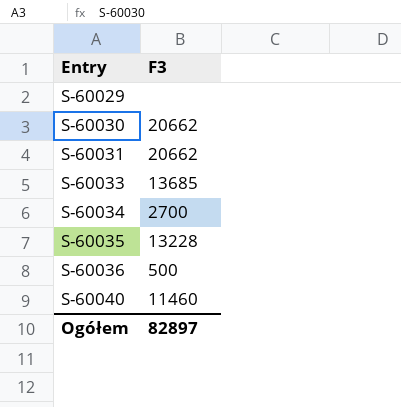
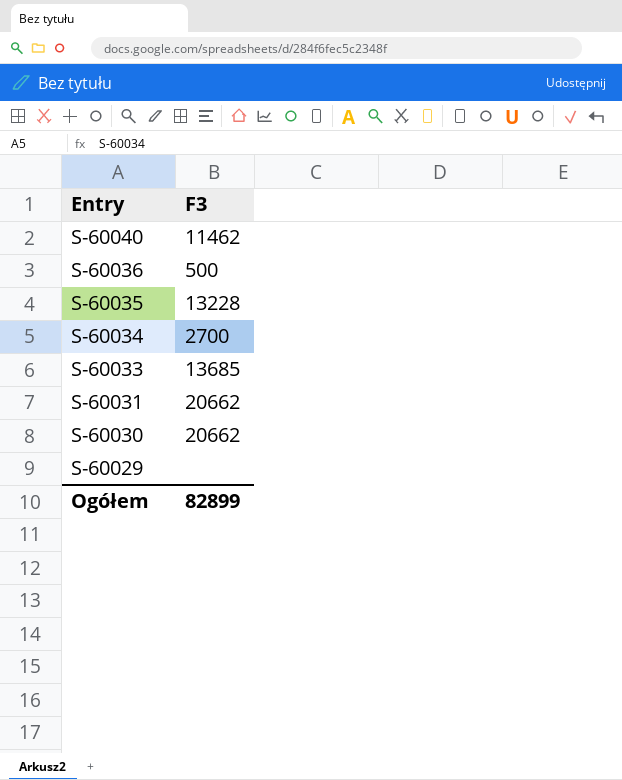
row order: Entry ascending -> Entry descending
S-60040 | F3: 11460 -> 11462
Ogółem | F3: 82897 -> 82899

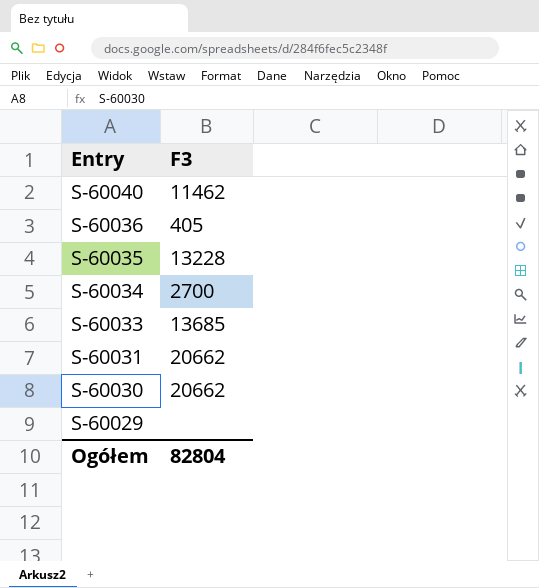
S-60036 | F3: 500 -> 405
Ogółem | F3: 82899 -> 82804

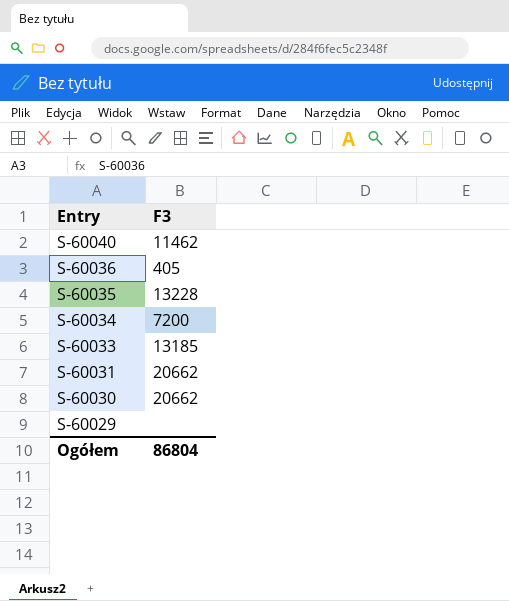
S-60034 | F3: 2700 -> 7200
S-60033 | F3: 13685 -> 13185
Ogółem | F3: 82804 -> 86804

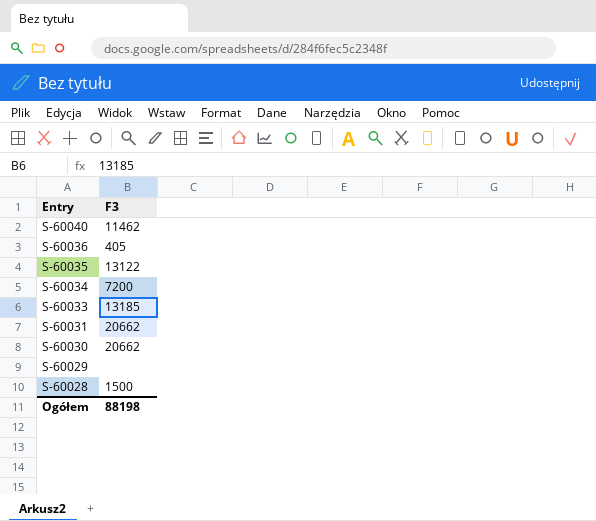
S-60035 | F3: 13228 -> 13122
row S-60028: none -> 1500
Ogółem | F3: 86804 -> 88198

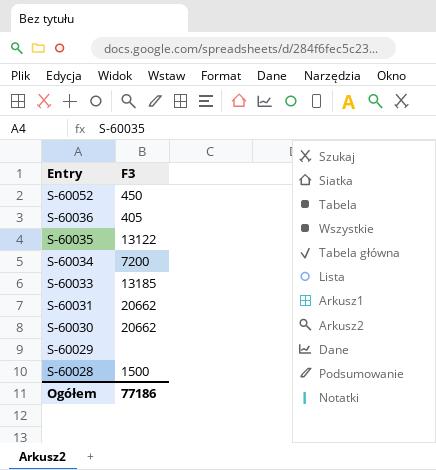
row S-60040: 11462 -> none
row S-60052: none -> 450
Ogółem | F3: 88198 -> 77186

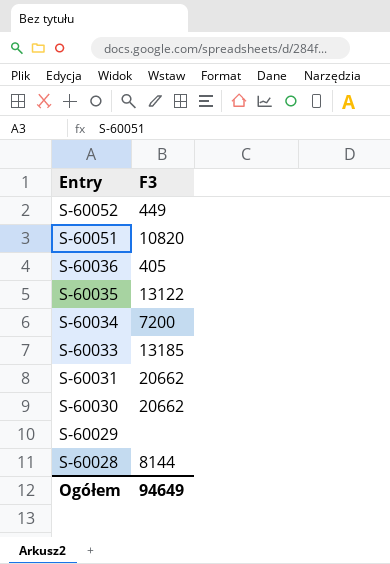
S-60052 | F3: 450 -> 449
row S-60051: none -> 10820
S-60028 | F3: 1500 -> 8144
Ogółem | F3: 77186 -> 94649

